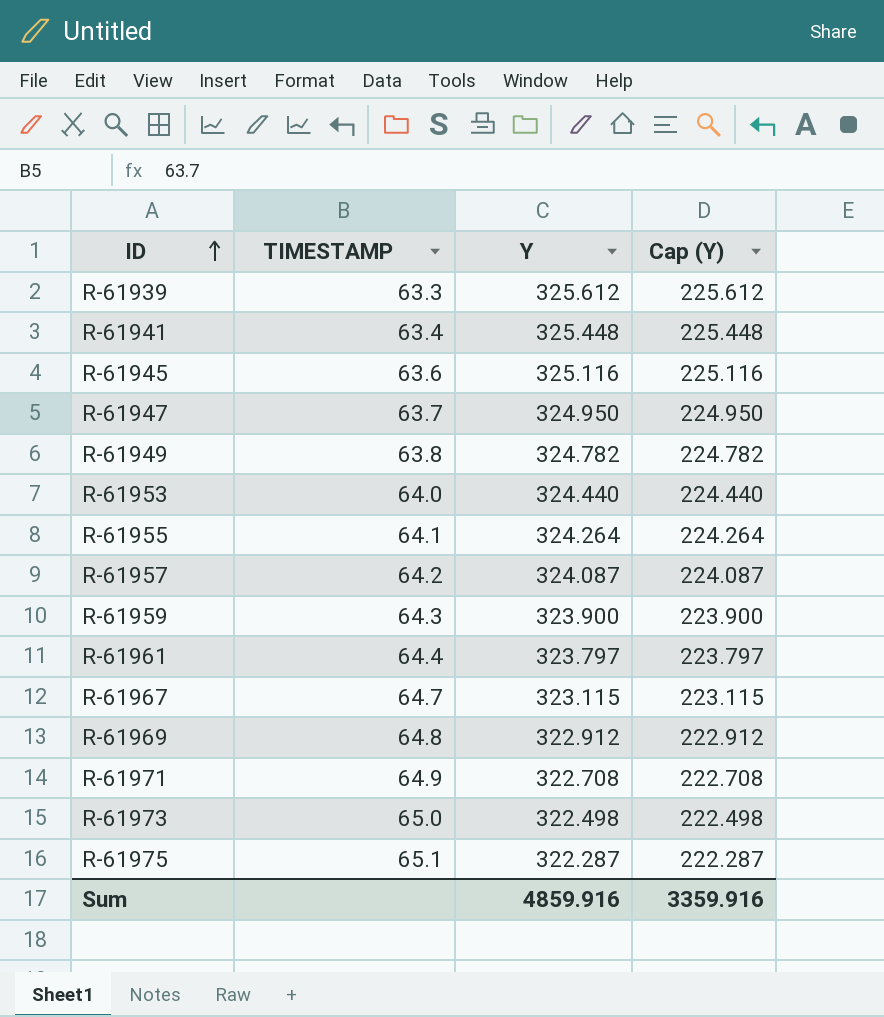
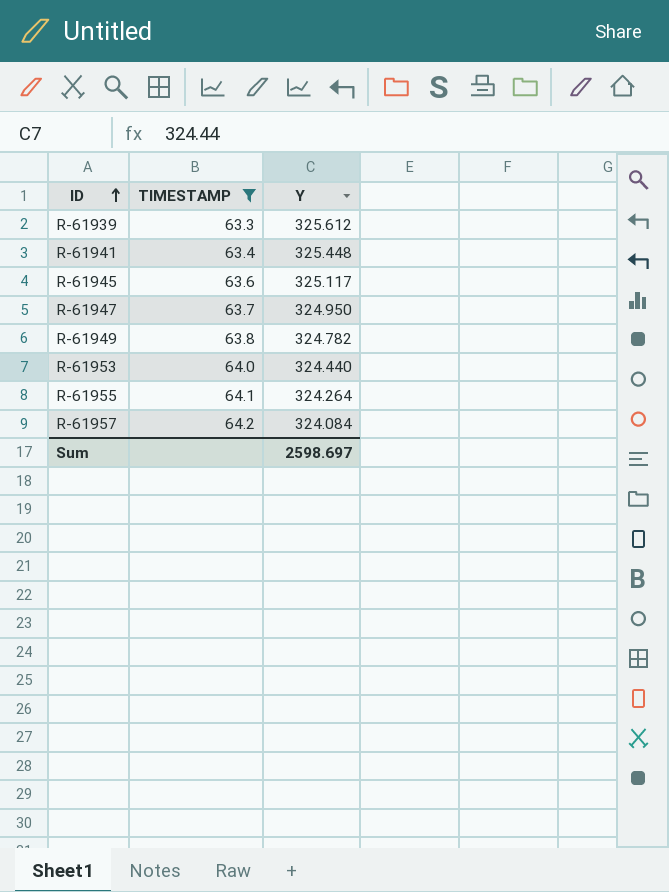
filter: none -> TIMESTAMP <= 64.2
column Cap (Y) | formula: [Y] - 100 -> none
R-61945 | Y: 325.116 -> 325.117
R-61957 | Y: 324.087 -> 324.084
Sum | Y: 4859.916 -> 2598.697

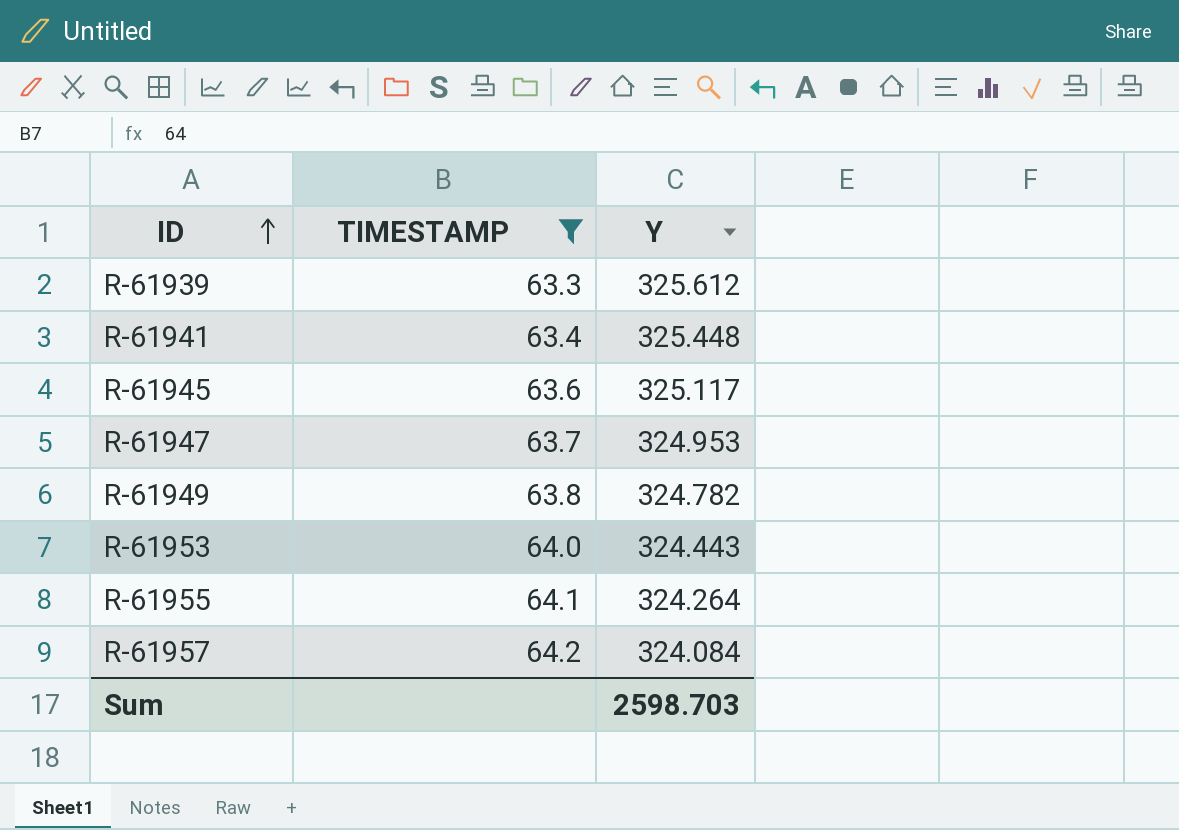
R-61947 | Y: 324.950 -> 324.953
R-61953 | Y: 324.440 -> 324.443
Sum | Y: 2598.697 -> 2598.703

